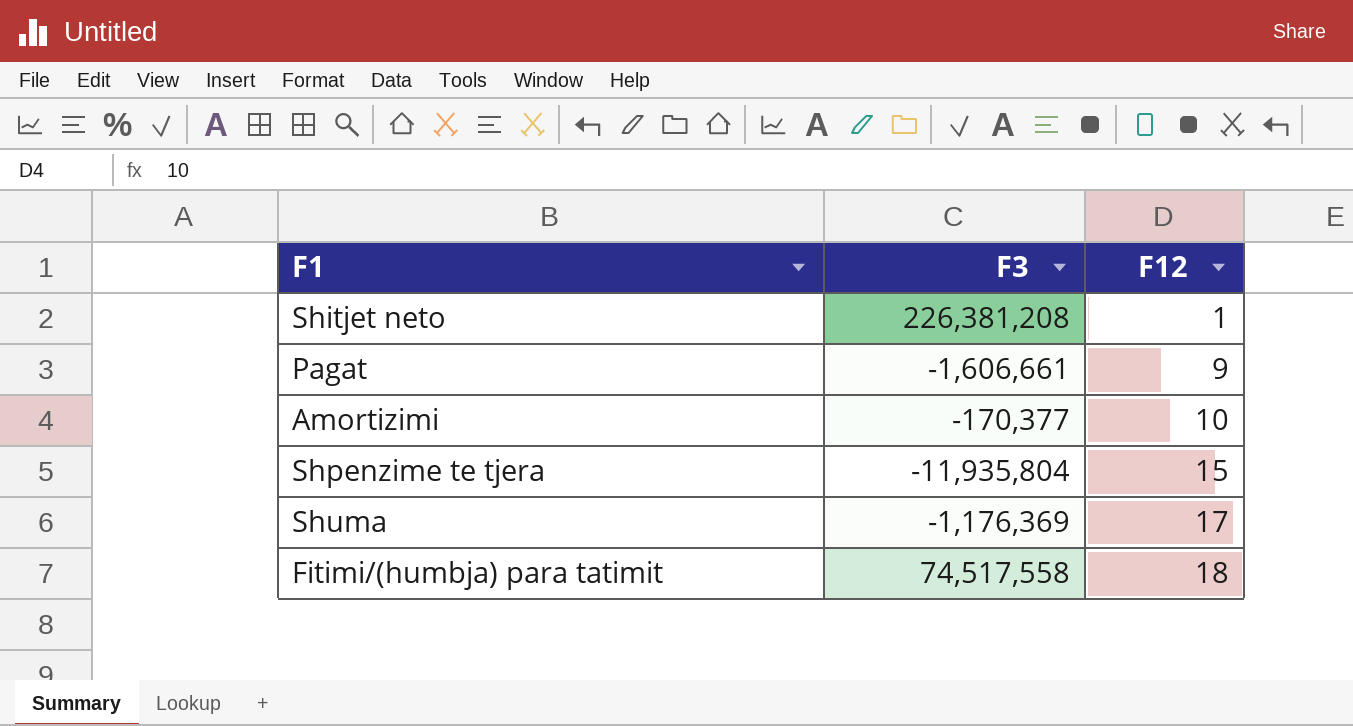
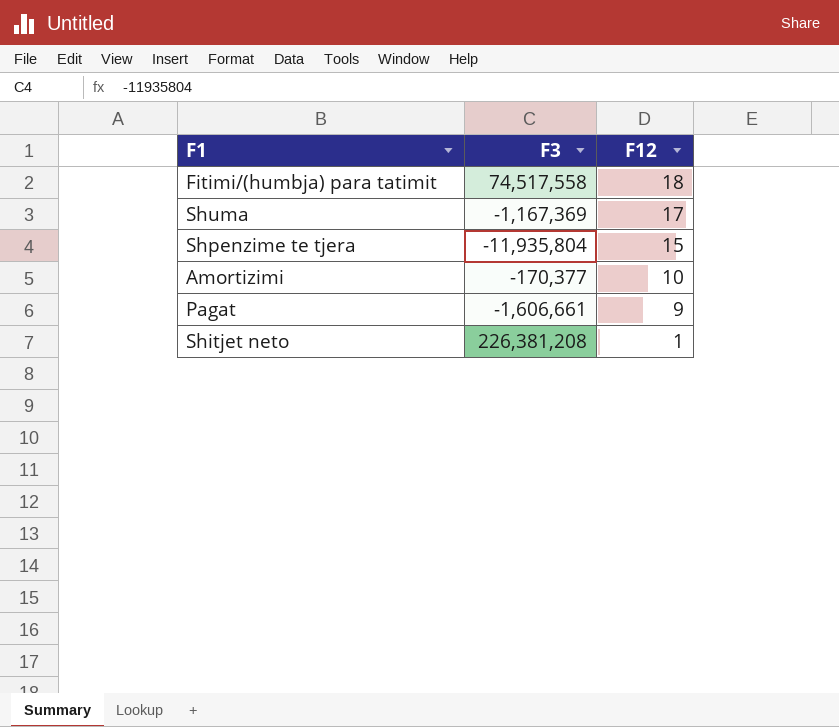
row order: F12 ascending -> F12 descending
Shuma | F3: -1,176,369 -> -1,167,369

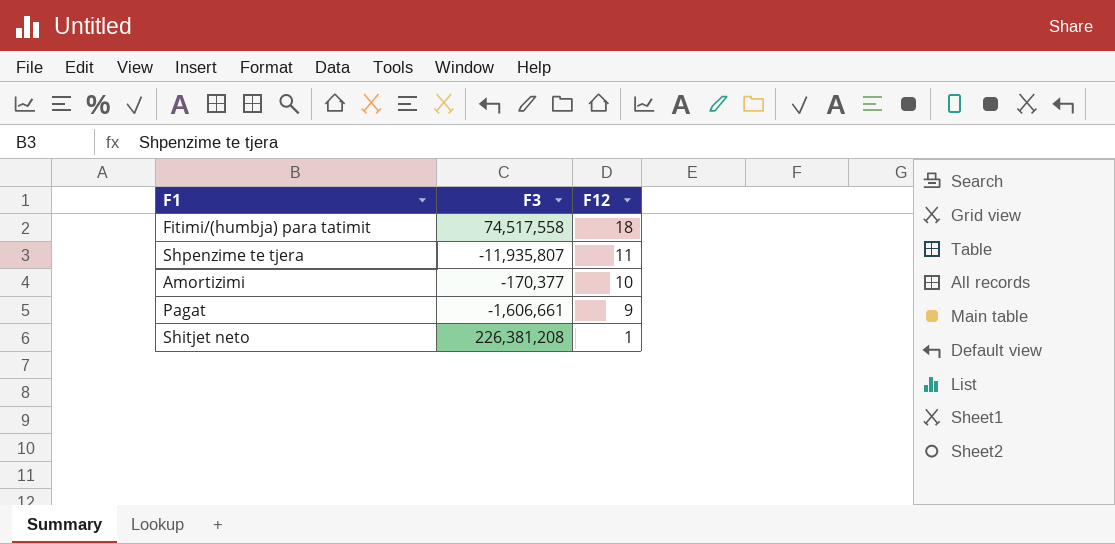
row Shuma: -1,167,369 | 17 -> none
Shpenzime te tjera | F3: -11,935,804 -> -11,935,807
Shpenzime te tjera | F12: 15 -> 11

